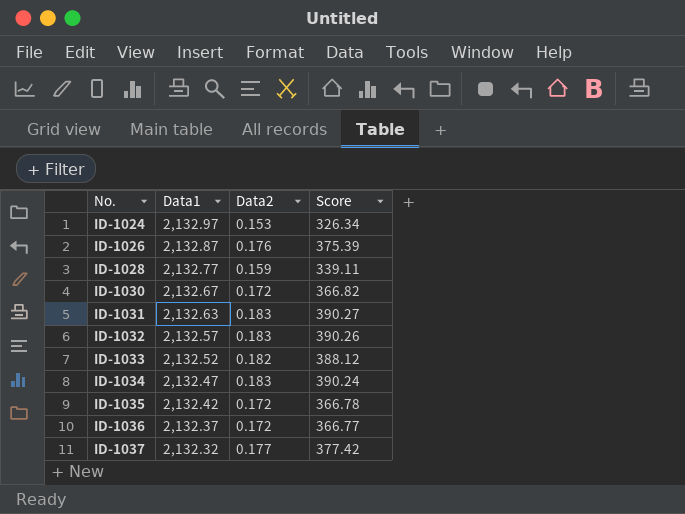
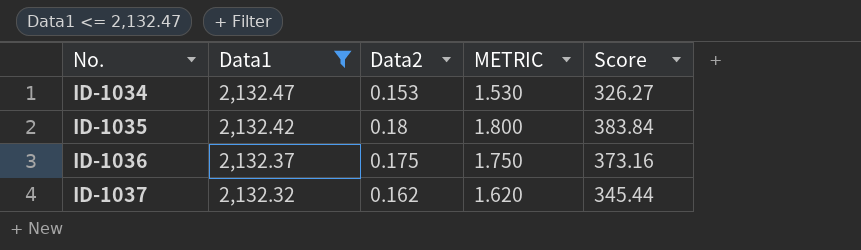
filter: none -> Data1 <= 2,132.47
column METRIC | formula: none -> [Data2] * 10
ID-1034 | Data2: 0.183 -> 0.153
ID-1034 | Score: 390.24 -> 326.27
ID-1035 | Data2: 0.172 -> 0.18
ID-1035 | Score: 366.78 -> 383.84
ID-1036 | Data2: 0.172 -> 0.175
ID-1036 | Score: 366.77 -> 373.16
ID-1037 | Data2: 0.177 -> 0.162
ID-1037 | Score: 377.42 -> 345.44

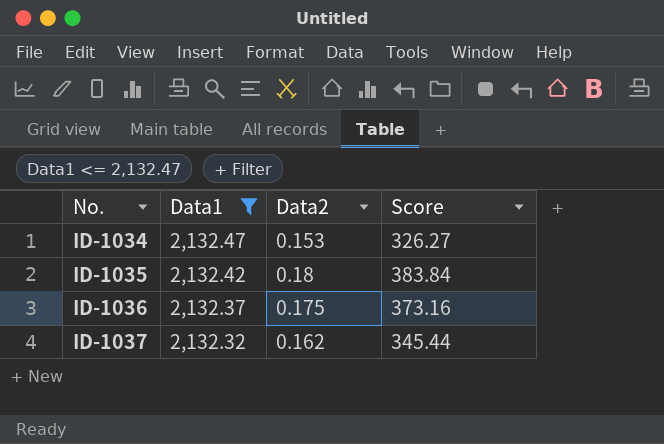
column METRIC | formula: [Data2] * 10 -> none

